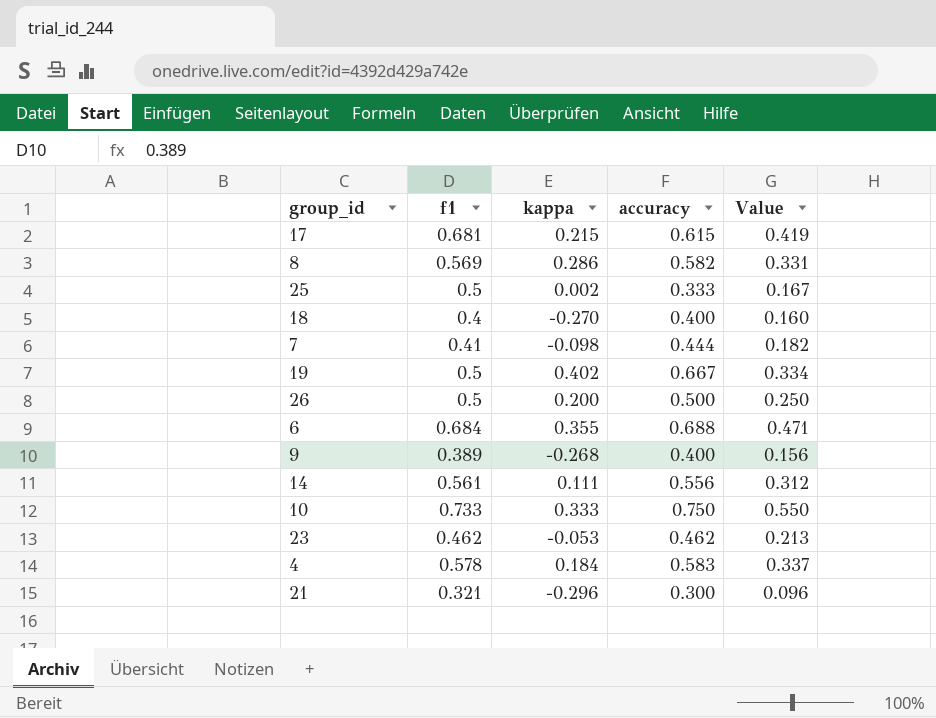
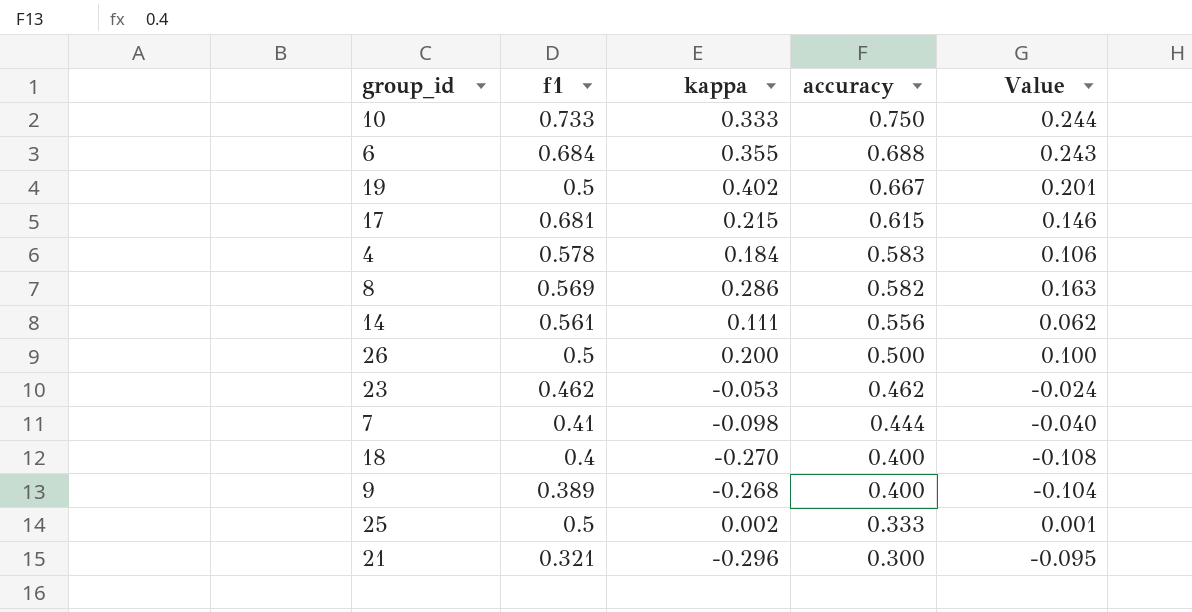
row order: none -> accuracy descending
column Value | formula: [f1] * [accuracy] -> [f1] * [kappa]

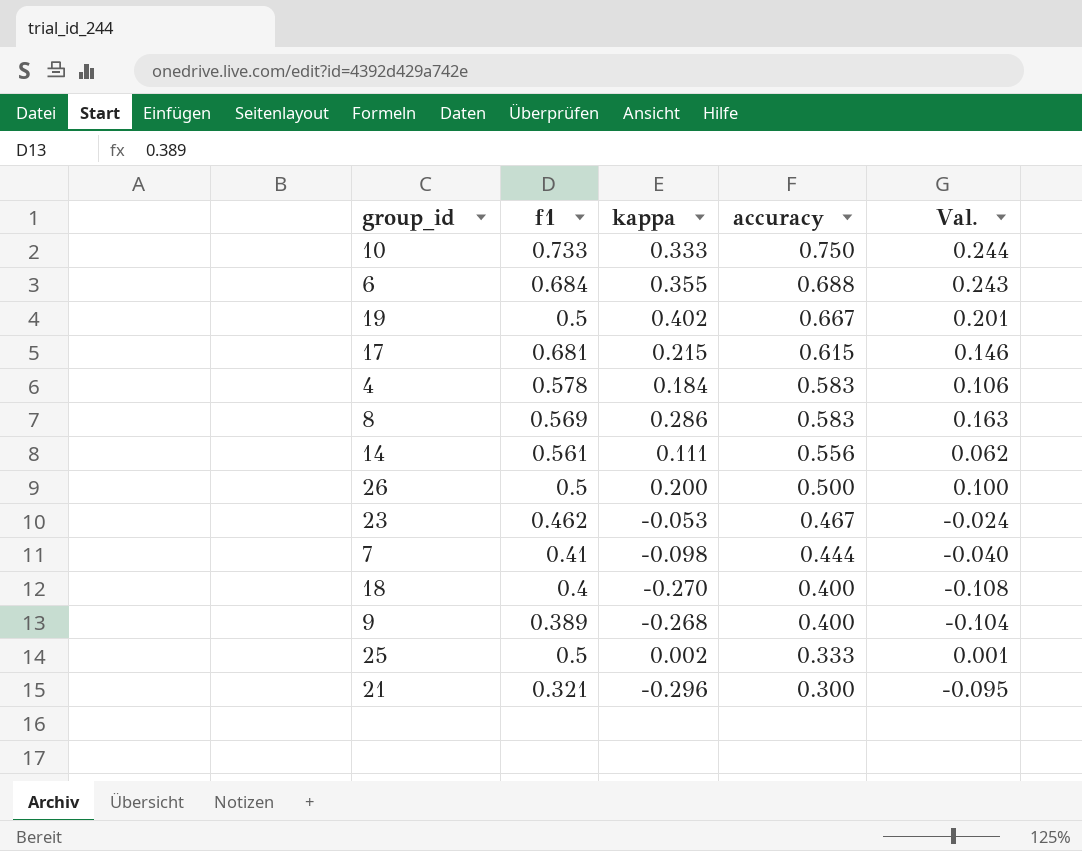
column name: Value -> Val.
8 | accuracy: 0.582 -> 0.583
23 | accuracy: 0.462 -> 0.467

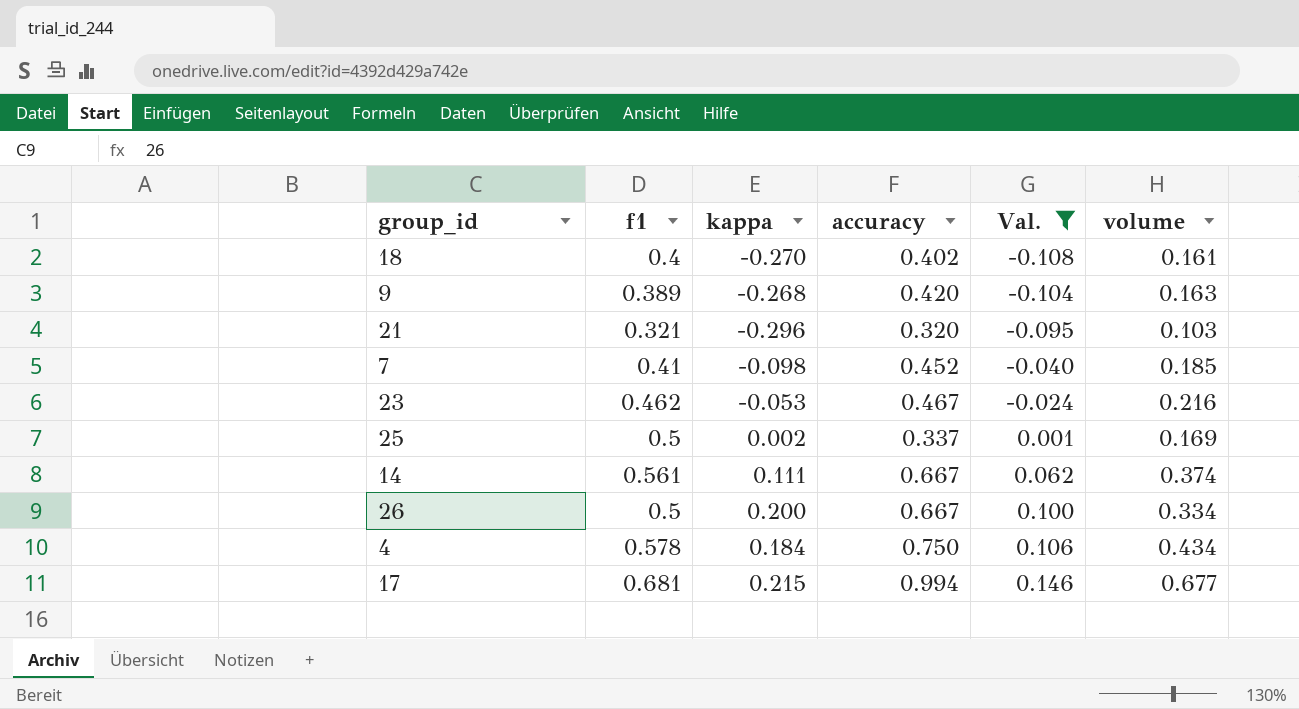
filter: none -> Val. <= 0.146
row order: accuracy descending -> Val. ascending
column volume | formula: none -> [f1] * [accuracy]
18 | accuracy: 0.400 -> 0.402
9 | accuracy: 0.400 -> 0.420
21 | accuracy: 0.300 -> 0.320
7 | accuracy: 0.444 -> 0.452
25 | accuracy: 0.333 -> 0.337
14 | accuracy: 0.556 -> 0.667
26 | accuracy: 0.500 -> 0.667
4 | accuracy: 0.583 -> 0.750
17 | accuracy: 0.615 -> 0.994

